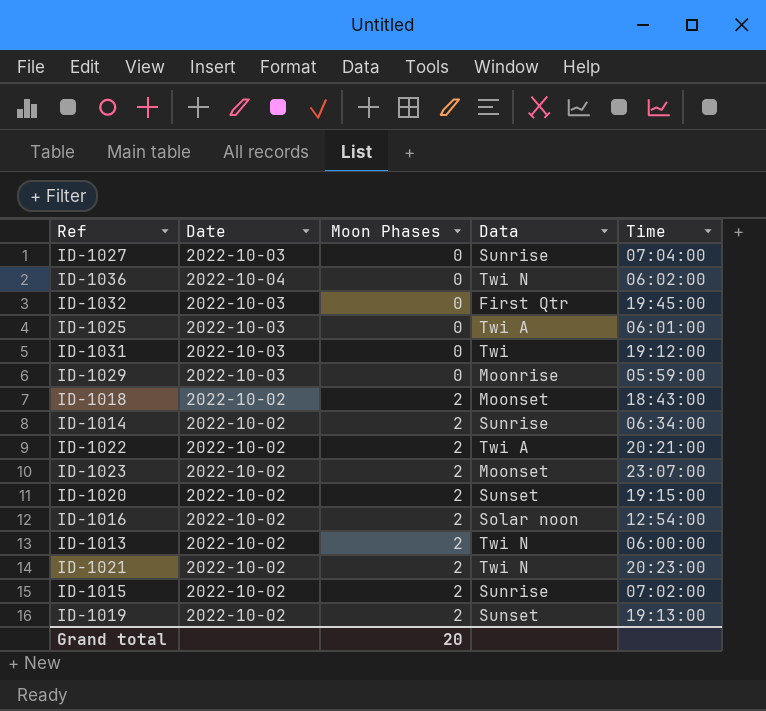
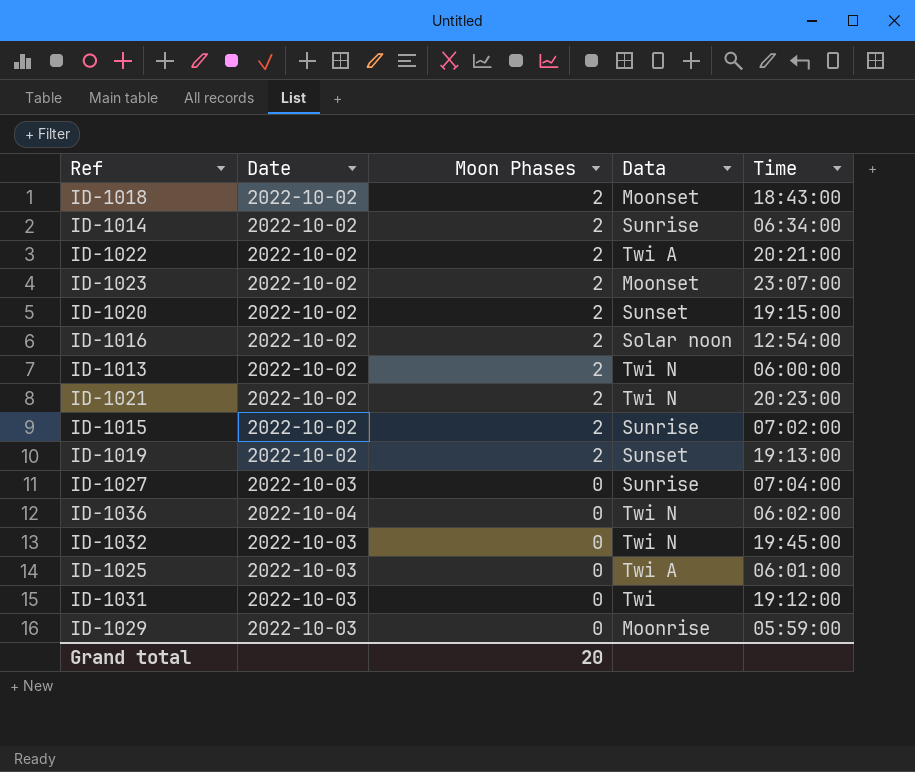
row order: Moon Phases ascending -> Moon Phases descending
ID-1032 | Data: First Qtr -> Twi N

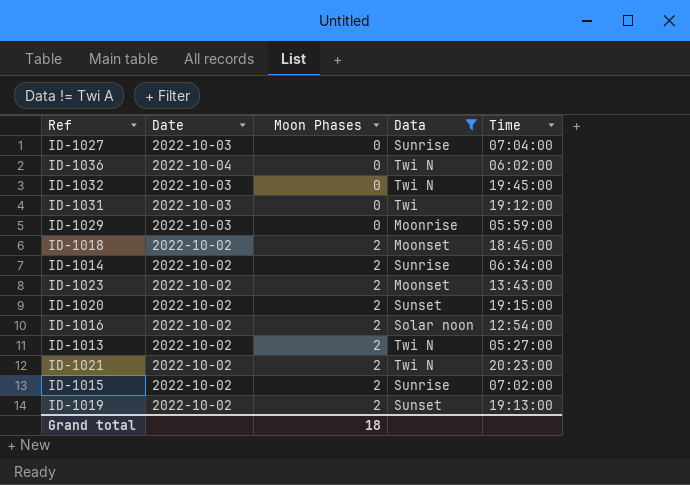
filter: none -> Data != Twi A
row order: Moon Phases descending -> Moon Phases ascending
ID-1018 | Time: 18:43:00 -> 18:45:00
ID-1023 | Time: 23:07:00 -> 13:43:00
ID-1013 | Time: 06:00:00 -> 05:27:00
Grand total | Moon Phases: 20 -> 18

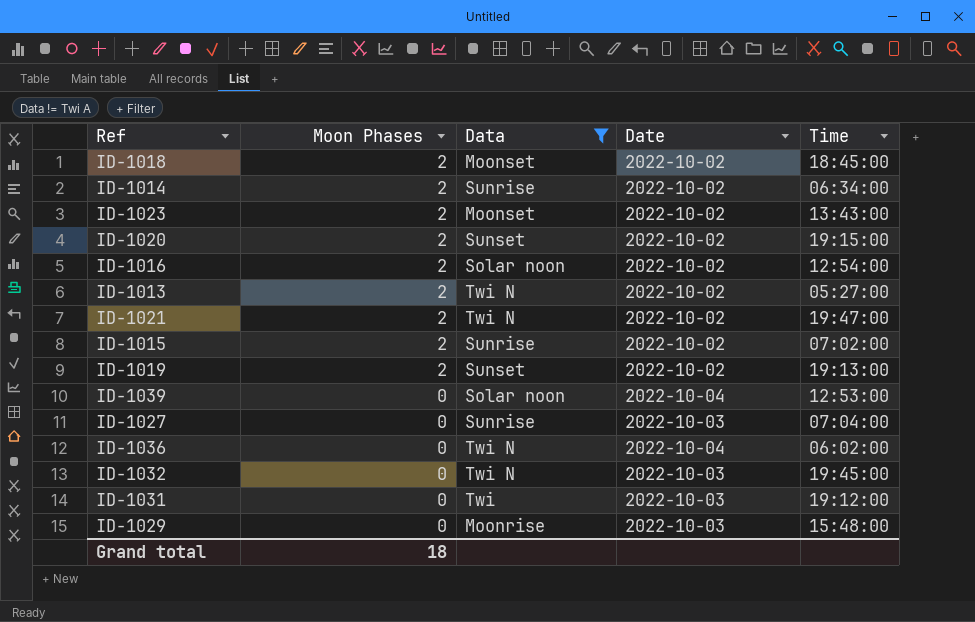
row order: Moon Phases ascending -> Moon Phases descending
column Date | position: 2 -> 4
ID-1021 | Time: 20:23:00 -> 19:47:00
row ID-1039: none -> 0 | Solar noon | 2022-10-04 | 12:53:00
ID-1029 | Time: 05:59:00 -> 15:48:00

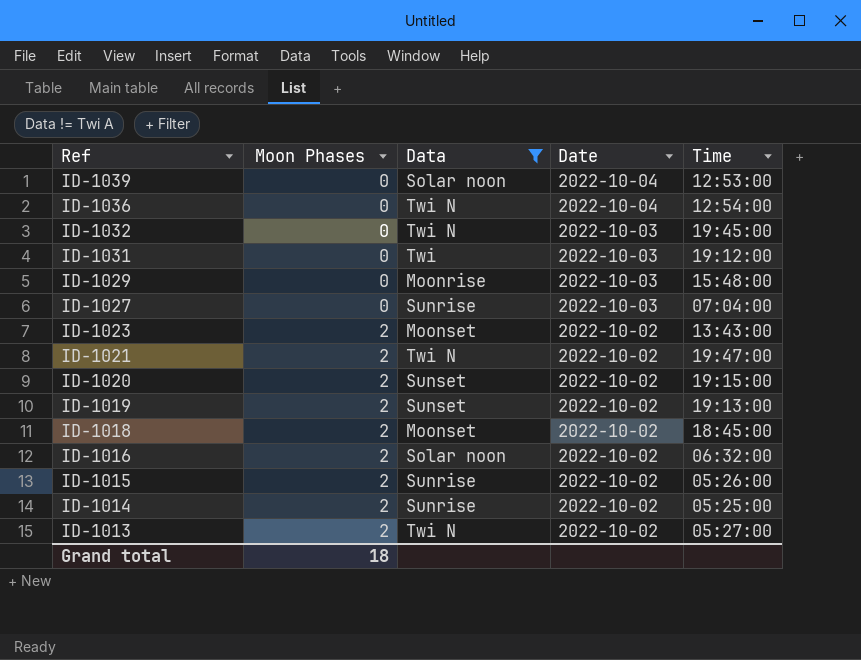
row order: Moon Phases descending -> Ref descending
ID-1036 | Time: 06:02:00 -> 12:54:00
ID-1016 | Time: 12:54:00 -> 06:32:00
ID-1015 | Time: 07:02:00 -> 05:26:00
ID-1014 | Time: 06:34:00 -> 05:25:00

